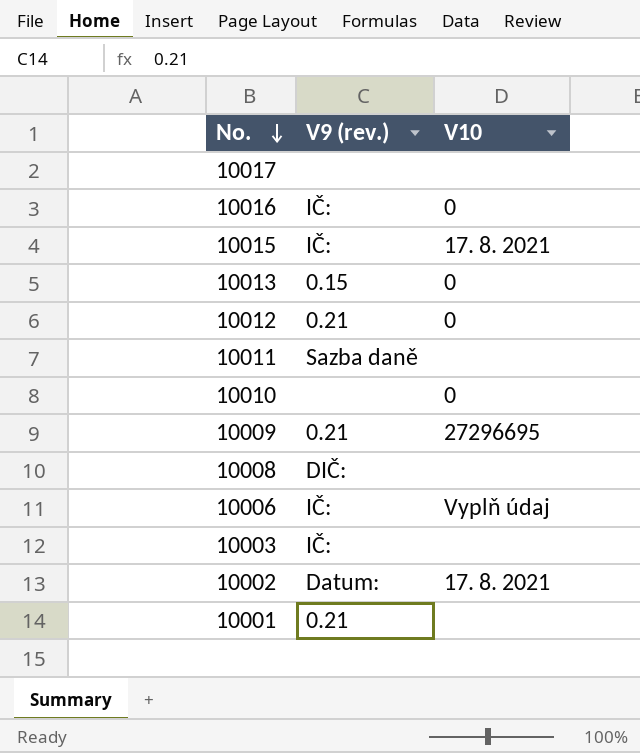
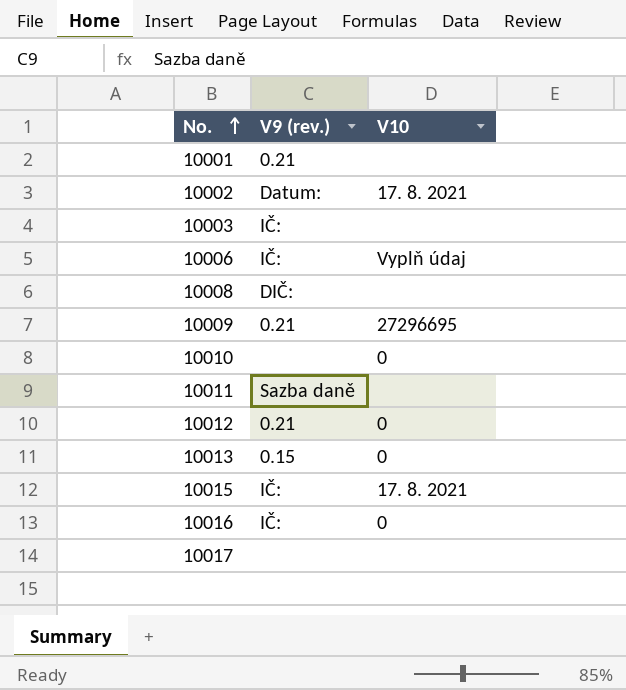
row order: No. descending -> No. ascending

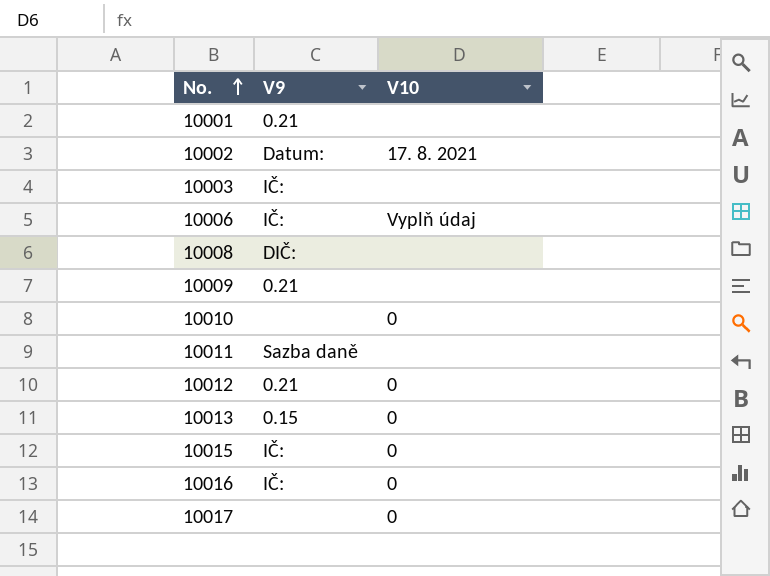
column name: V9 (rev.) -> V9
10009 | V10: 27296695 -> none
10015 | V10: 17. 8. 2021 -> 0
10017 | V10: none -> 0

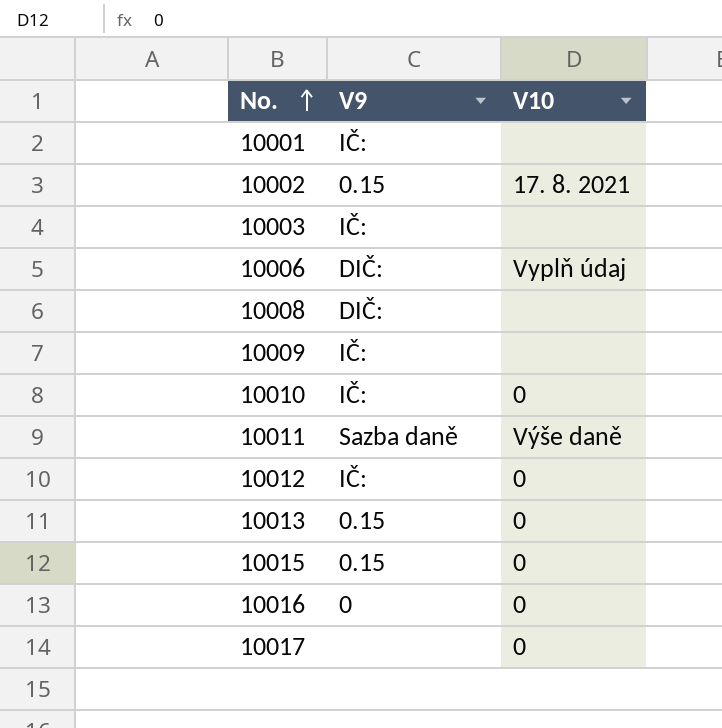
10001 | V9: 0.21 -> IČ:
10002 | V9: Datum: -> 0.15
10006 | V9: IČ: -> DIČ:
10009 | V9: 0.21 -> IČ:
10010 | V9: none -> IČ:
10011 | V10: none -> Výše daně
10012 | V9: 0.21 -> IČ:
10015 | V9: IČ: -> 0.15
10016 | V9: IČ: -> 0

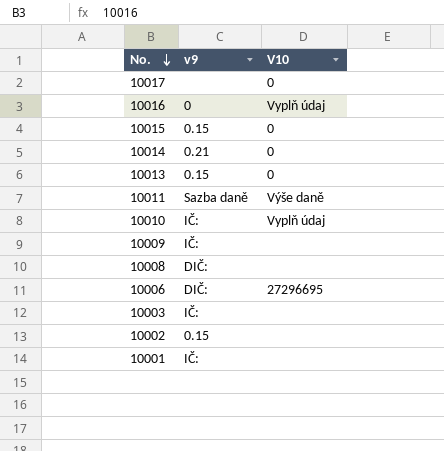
row order: No. ascending -> No. descending
column name: V9 -> v9
row 10012: IČ: | 0 -> none
10016 | V10: 0 -> Vyplň údaj
row 10014: none -> 0.21 | 0
10010 | V10: 0 -> Vyplň údaj
10006 | V10: Vyplň údaj -> 27296695
10002 | V10: 17. 8. 2021 -> none

